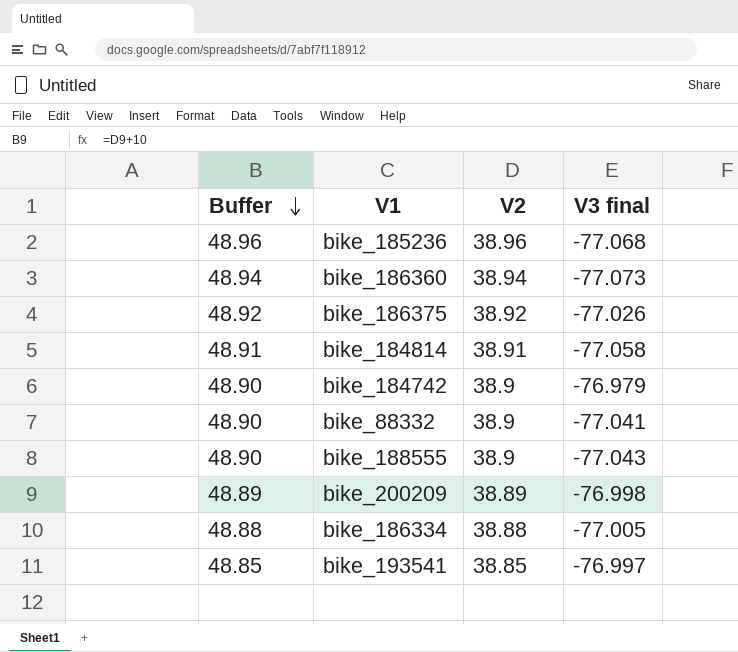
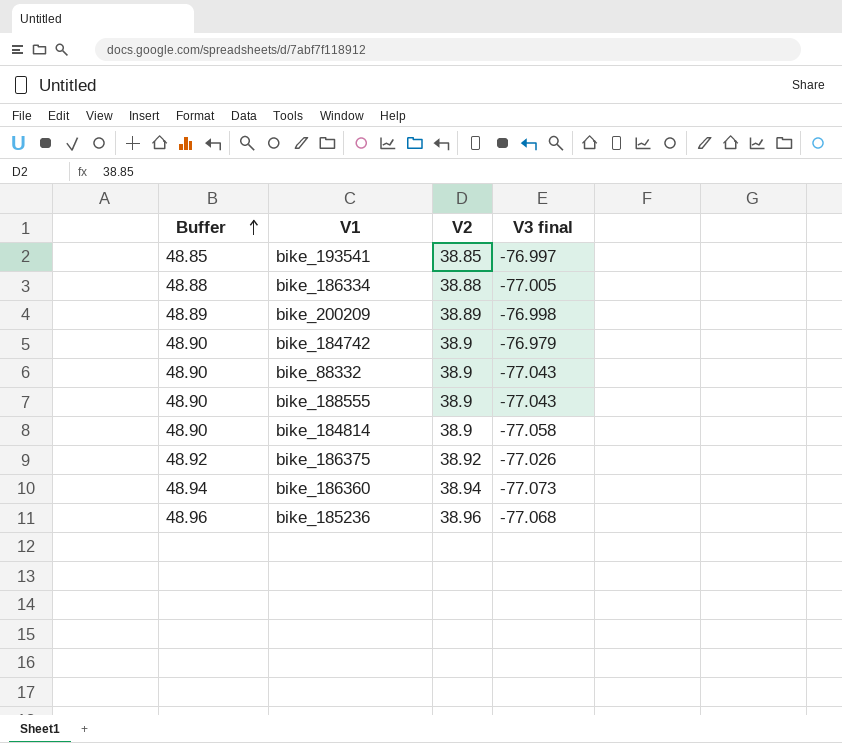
row order: Buffer descending -> Buffer ascending
bike_88332 | V3 final: -77.041 -> -77.043
bike_184814 | Buffer: 48.91 -> 48.90
bike_184814 | V2: 38.91 -> 38.9

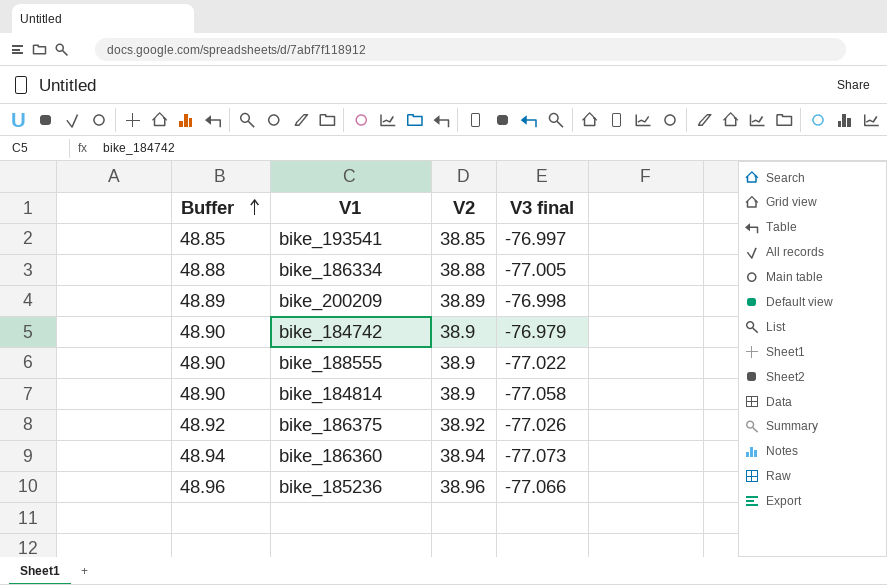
row bike_88332: 48.90 | 38.9 | -77.043 -> none
bike_188555 | V3 final: -77.043 -> -77.022
bike_185236 | V3 final: -77.068 -> -77.066

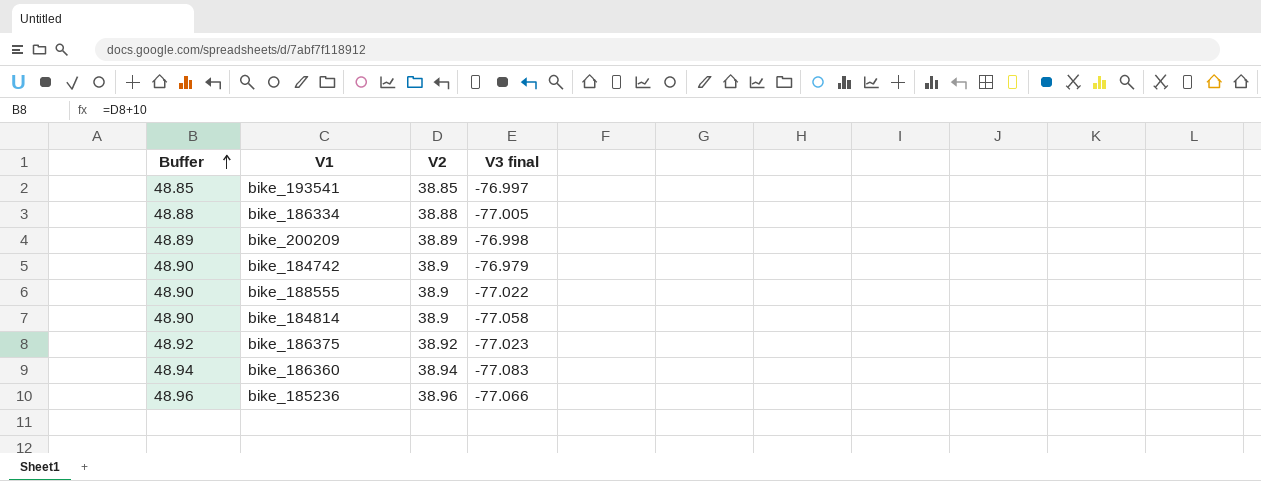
bike_186375 | V3 final: -77.026 -> -77.023
bike_186360 | V3 final: -77.073 -> -77.083

